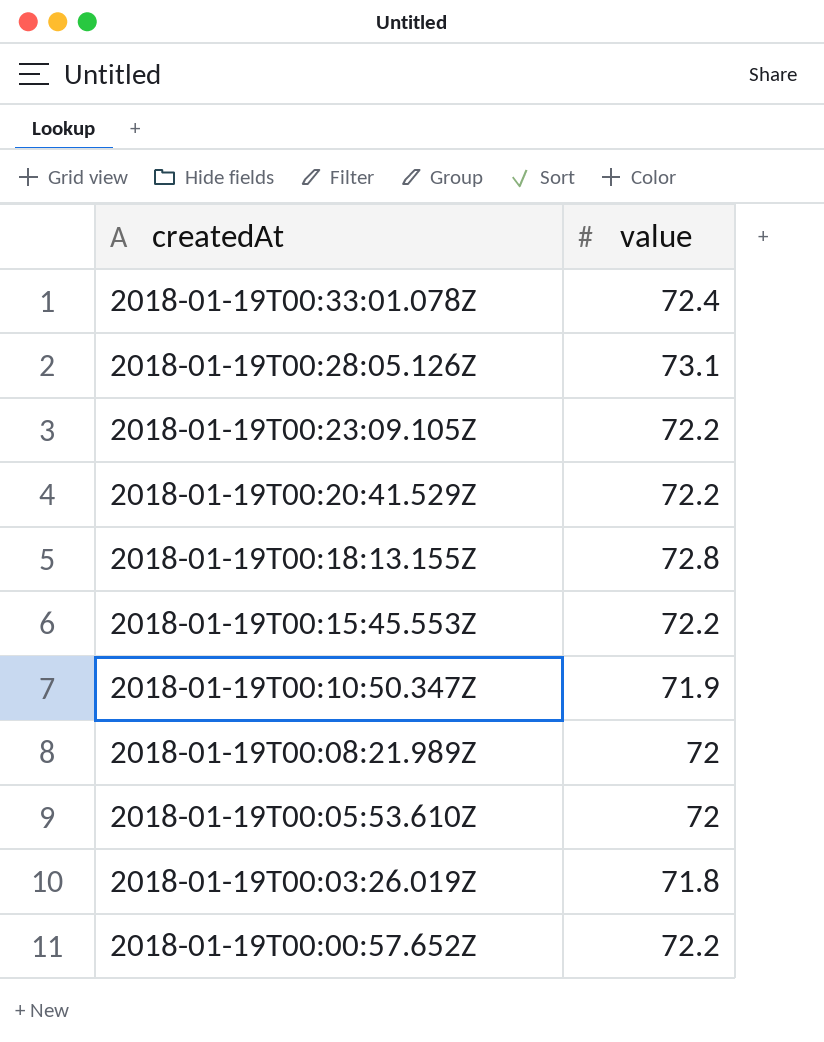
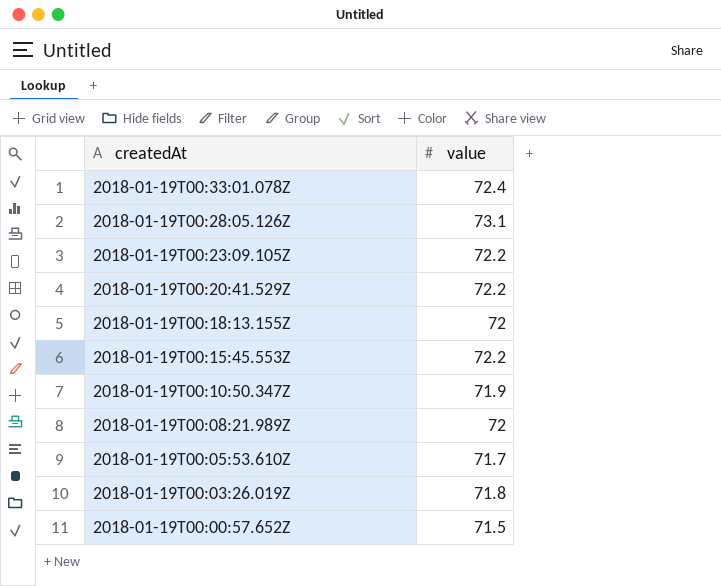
2018-01-19T00:18:13.155Z | value: 72.8 -> 72
2018-01-19T00:05:53.610Z | value: 72 -> 71.7
2018-01-19T00:00:57.652Z | value: 72.2 -> 71.5

